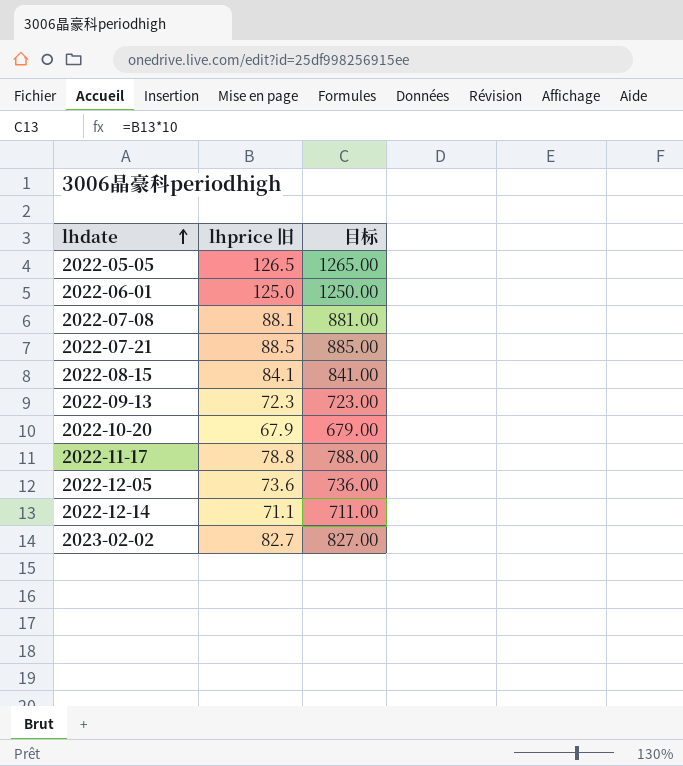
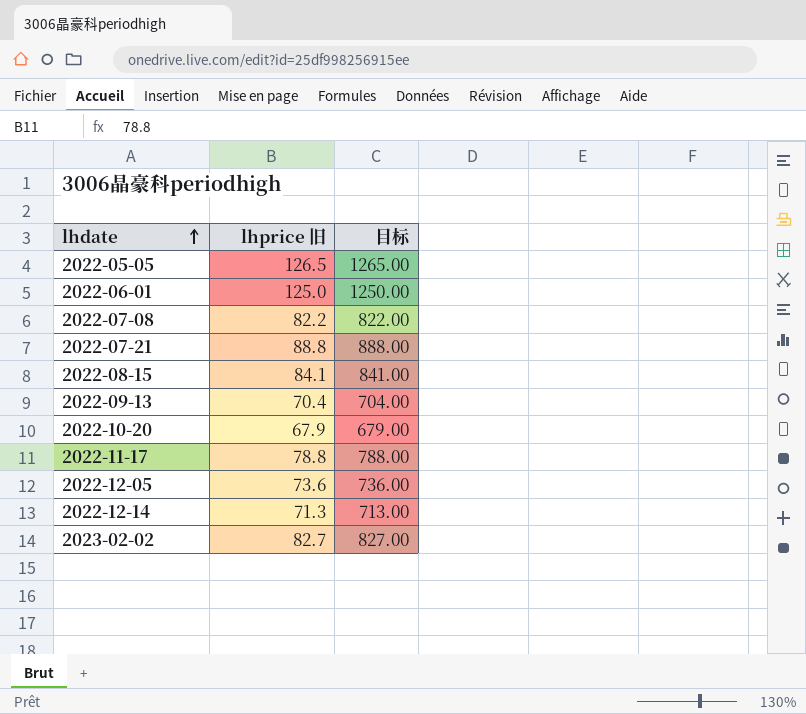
2022-07-08 | lhprice 旧: 88.1 -> 82.2
2022-07-08 | 目标: 881.00 -> 822.00
2022-07-21 | lhprice 旧: 88.5 -> 88.8
2022-07-21 | 目标: 885.00 -> 888.00
2022-09-13 | lhprice 旧: 72.3 -> 70.4
2022-09-13 | 目标: 723.00 -> 704.00
2022-12-14 | lhprice 旧: 71.1 -> 71.3
2022-12-14 | 目标: 711.00 -> 713.00

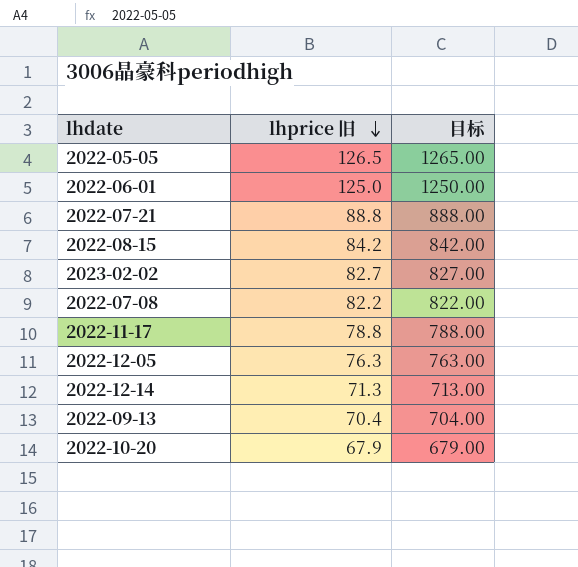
row order: lhdate ascending -> lhprice 旧 descending
2022-08-15 | lhprice 旧: 84.1 -> 84.2
2022-08-15 | 目标: 841.00 -> 842.00
2022-12-05 | lhprice 旧: 73.6 -> 76.3
2022-12-05 | 目标: 736.00 -> 763.00

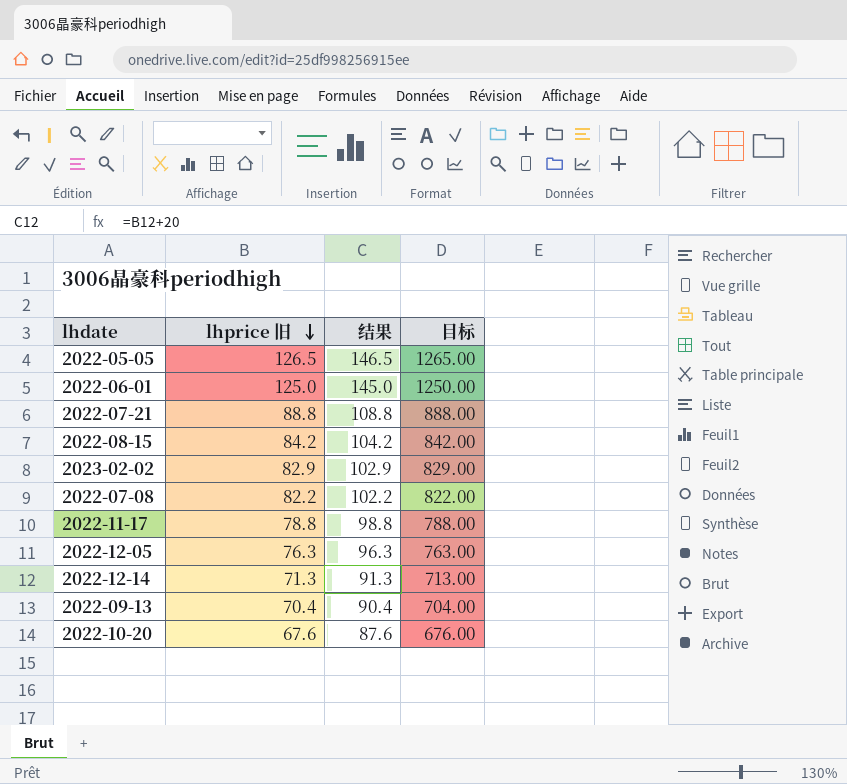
column 结果 | formula: none -> [lhprice 旧] + 20
2023-02-02 | lhprice 旧: 82.7 -> 82.9
2023-02-02 | 目标: 827.00 -> 829.00
2022-10-20 | lhprice 旧: 67.9 -> 67.6
2022-10-20 | 目标: 679.00 -> 676.00

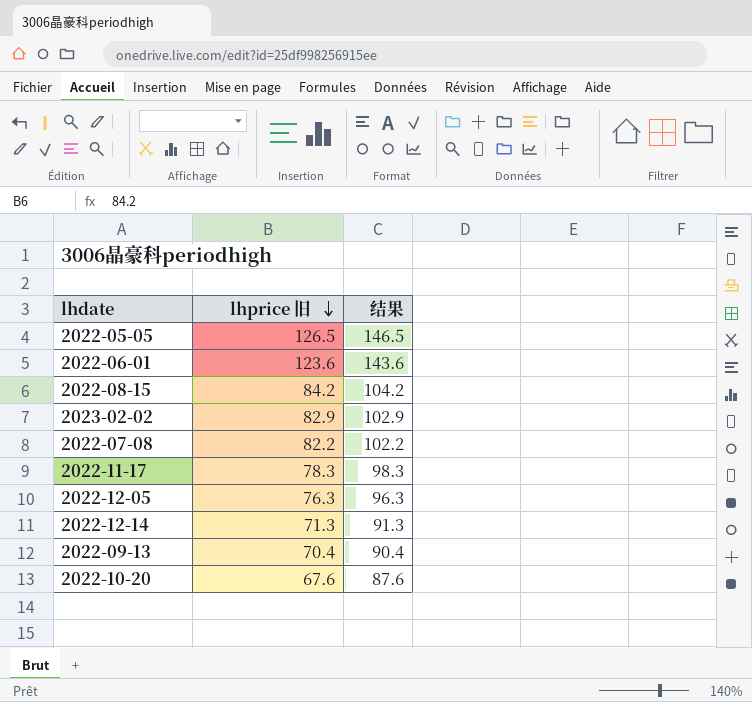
column 目标 | formula: [lhprice 旧] * 10 -> none
row 2022-07-21: 88.8 | 108.8 | 888.00 -> none
2022-06-01 | lhprice 旧: 125.0 -> 123.6
2022-06-01 | 结果: 145.0 -> 143.6
2022-11-17 | lhprice 旧: 78.8 -> 78.3
2022-11-17 | 结果: 98.8 -> 98.3

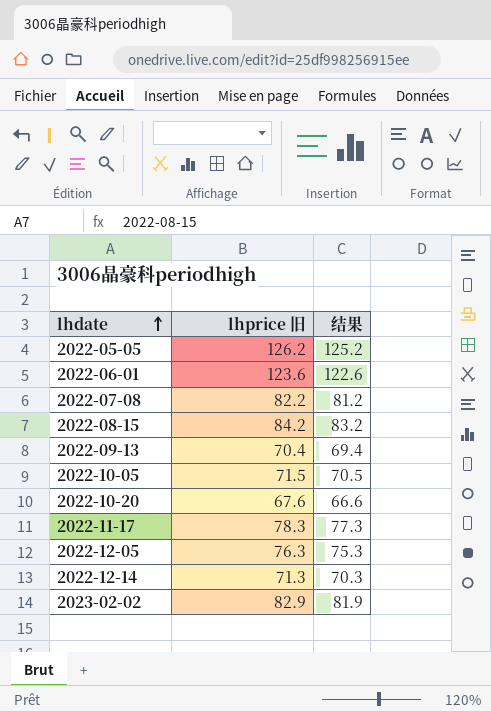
row order: lhprice 旧 descending -> lhdate ascending
column 结果 | formula: [lhprice 旧] + 20 -> [lhprice 旧] - 1
2022-05-05 | lhprice 旧: 126.5 -> 126.2
row 2022-10-05: none -> 71.5 | 70.5

